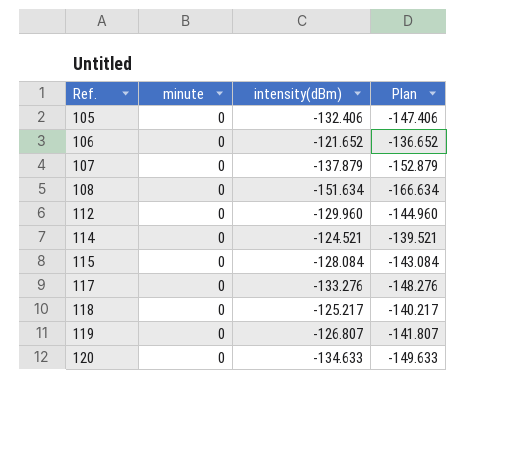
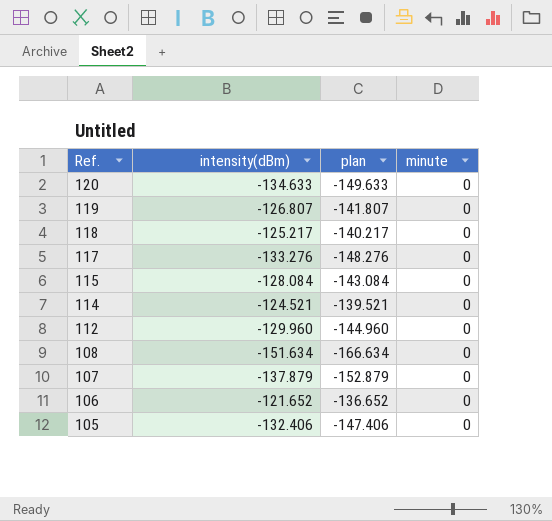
row order: Ref. ascending -> Ref. descending
column name: Plan -> plan
column minute | position: 2 -> 4

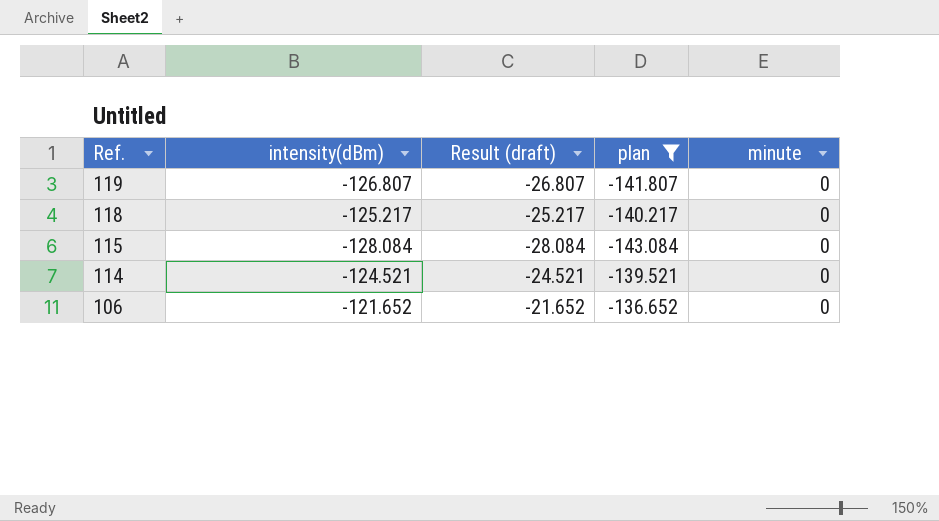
filter: none -> plan >= -143.084
column Result (draft) | formula: none -> [intensity(dBm)] + 100

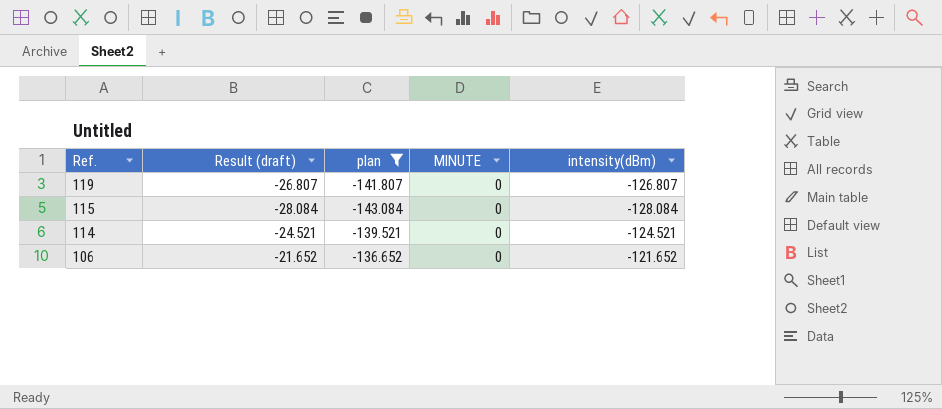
column name: minute -> MINUTE
column intensity(dBm) | position: 2 -> 5
row 118: -125.217 | -25.217 | -140.217 | 0 -> none

